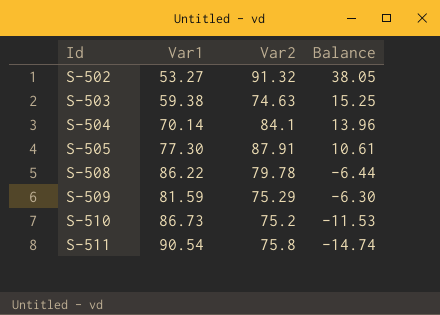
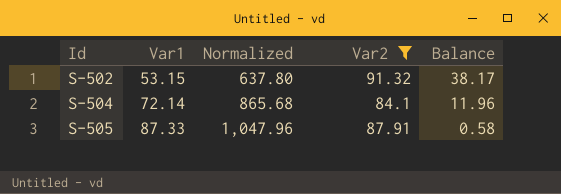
filter: none -> Var2 >= 84.1
column Normalized | formula: none -> [Var1] * 12
S-502 | Var1: 53.27 -> 53.15
S-502 | Balance: 38.05 -> 38.17
S-504 | Var1: 70.14 -> 72.14
S-504 | Balance: 13.96 -> 11.96
S-505 | Var1: 77.30 -> 87.33
S-505 | Balance: 10.61 -> 0.58

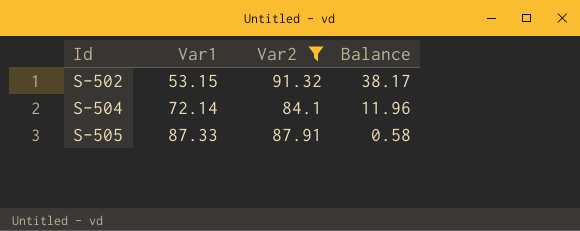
column Normalized | formula: [Var1] * 12 -> none

